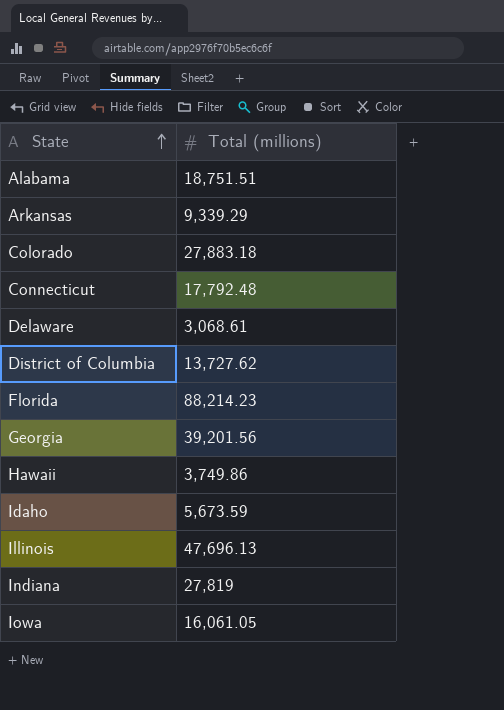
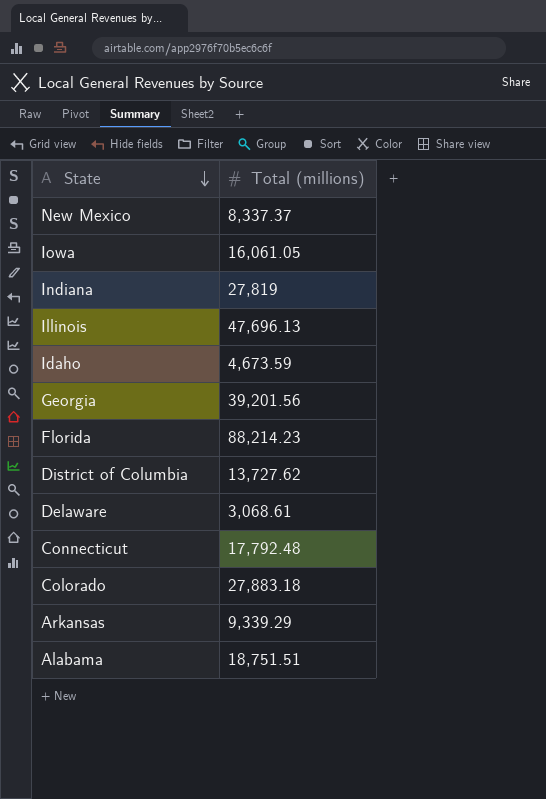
row order: State ascending -> State descending
row Hawaii: 3,749.86 -> none
row New Mexico: none -> 8,337.37
Idaho | Total (millions): 5,673.59 -> 4,673.59

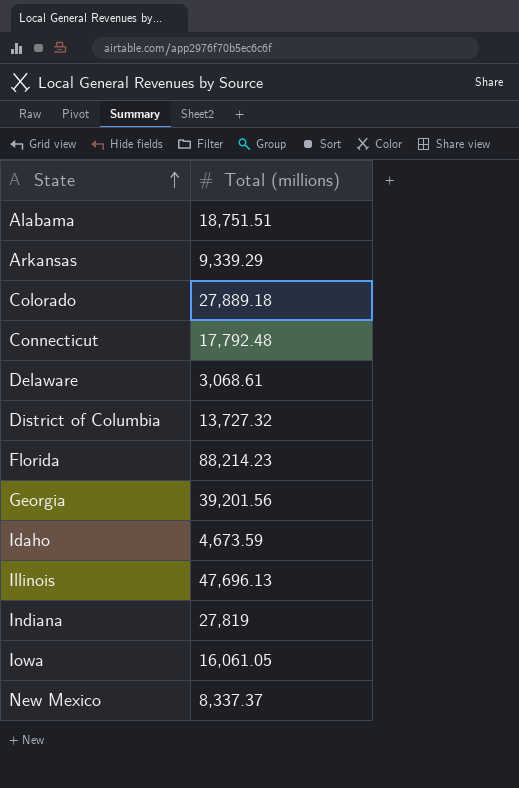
row order: State descending -> State ascending
Colorado | Total (millions): 27,883.18 -> 27,889.18
District of Columbia | Total (millions): 13,727.62 -> 13,727.32

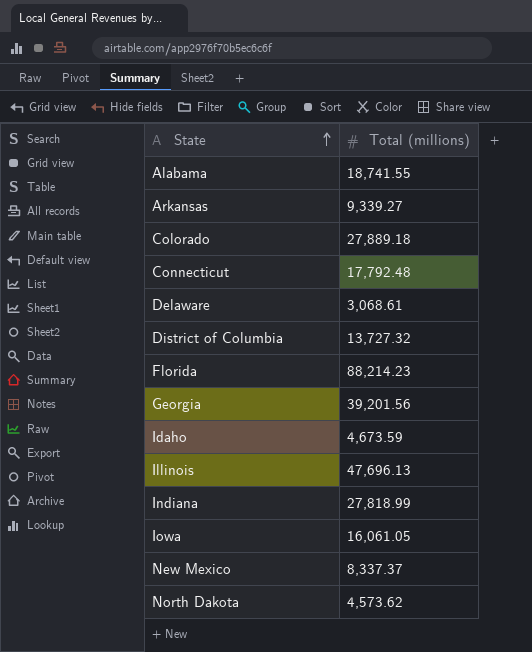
Alabama | Total (millions): 18,751.51 -> 18,741.55
Arkansas | Total (millions): 9,339.29 -> 9,339.27
Indiana | Total (millions): 27,819 -> 27,818.99
row North Dakota: none -> 4,573.62

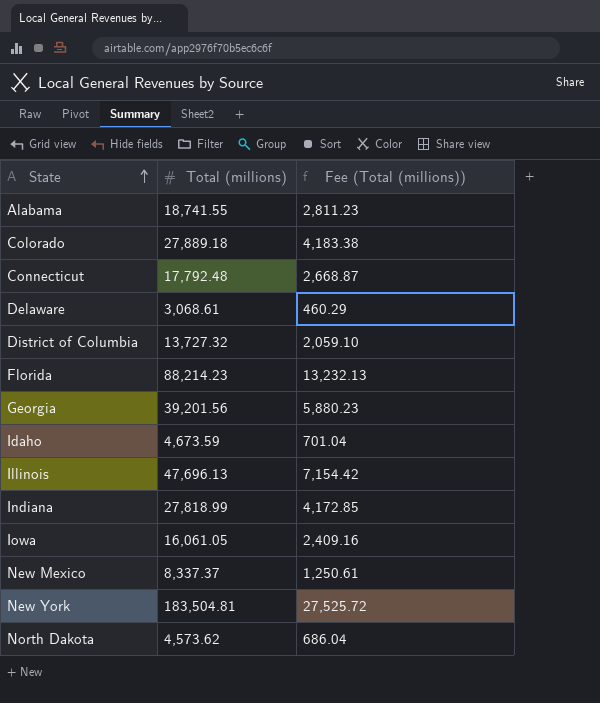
column Fee (Total (millions)) | formula: none -> [Total (millions)] * 0.15
row Arkansas: 9,339.27 -> none
row New York: none -> 183,504.81 | 27,525.72

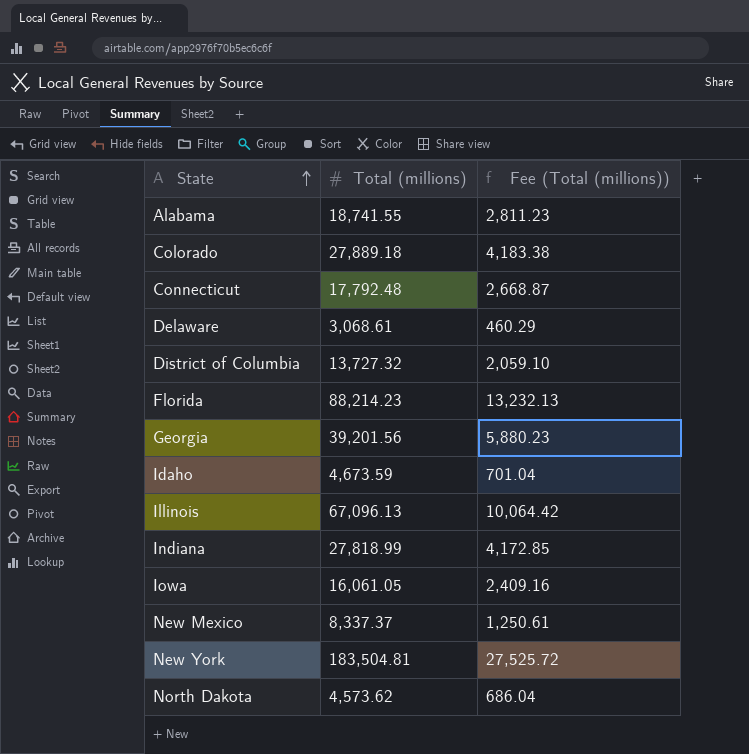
Illinois | Total (millions): 47,696.13 -> 67,096.13
Illinois | Fee (Total (millions)): 7,154.42 -> 10,064.42

